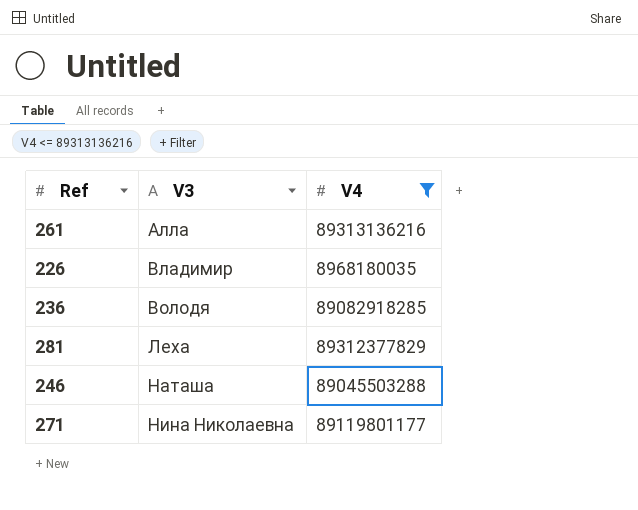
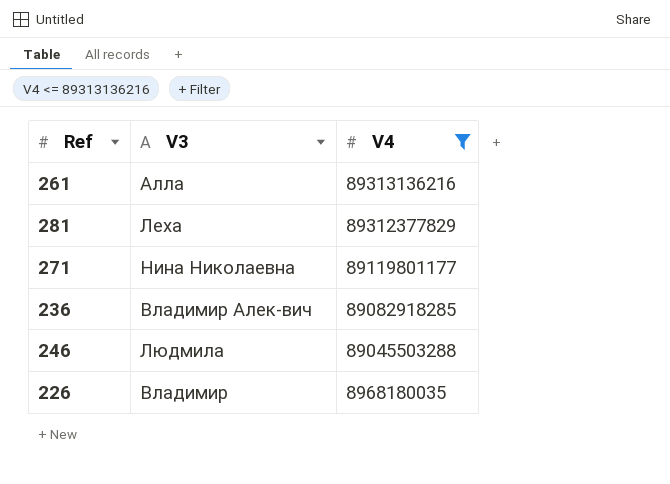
row order: V3 ascending -> V4 descending
236 | V3: Володя -> Владимир Алек-вич
246 | V3: Наташа -> Людмила

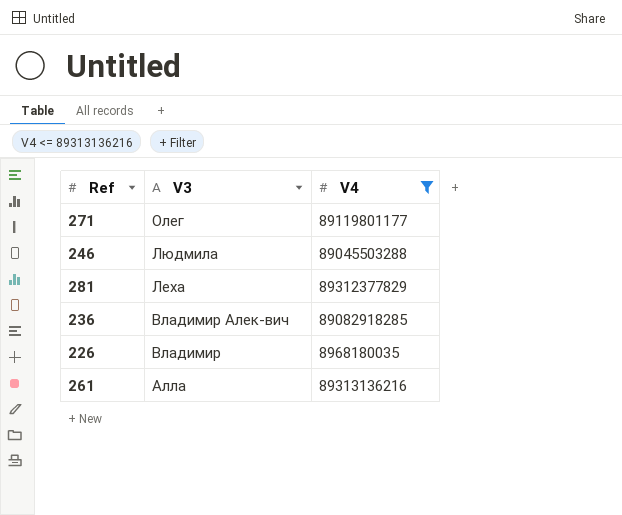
row order: V4 descending -> V3 descending
271 | V3: Нина Николаевна -> Олег

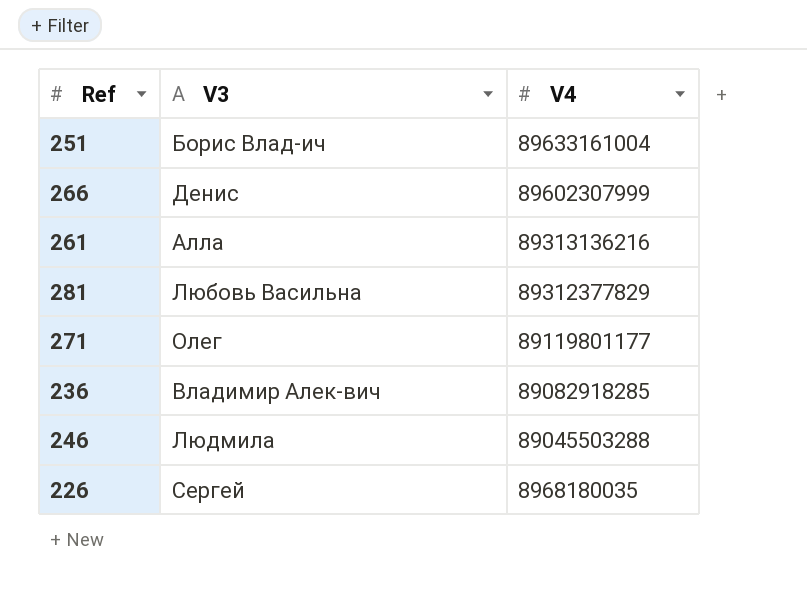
filter: V4 <= 89313136216 -> none
row order: V3 descending -> V4 descending
281 | V3: Леха -> Любовь Васильна
226 | V3: Владимир -> Сергей

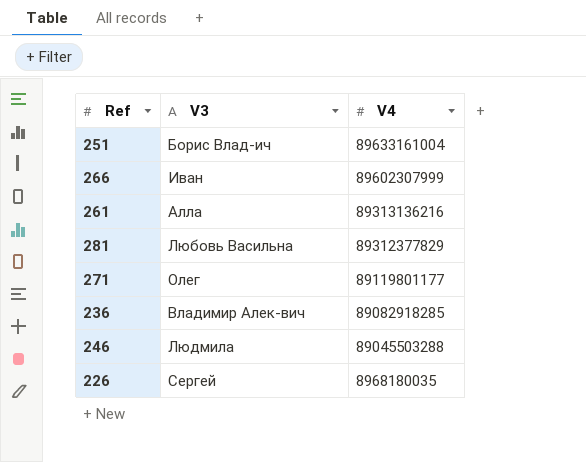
266 | V3: Денис -> Иван

